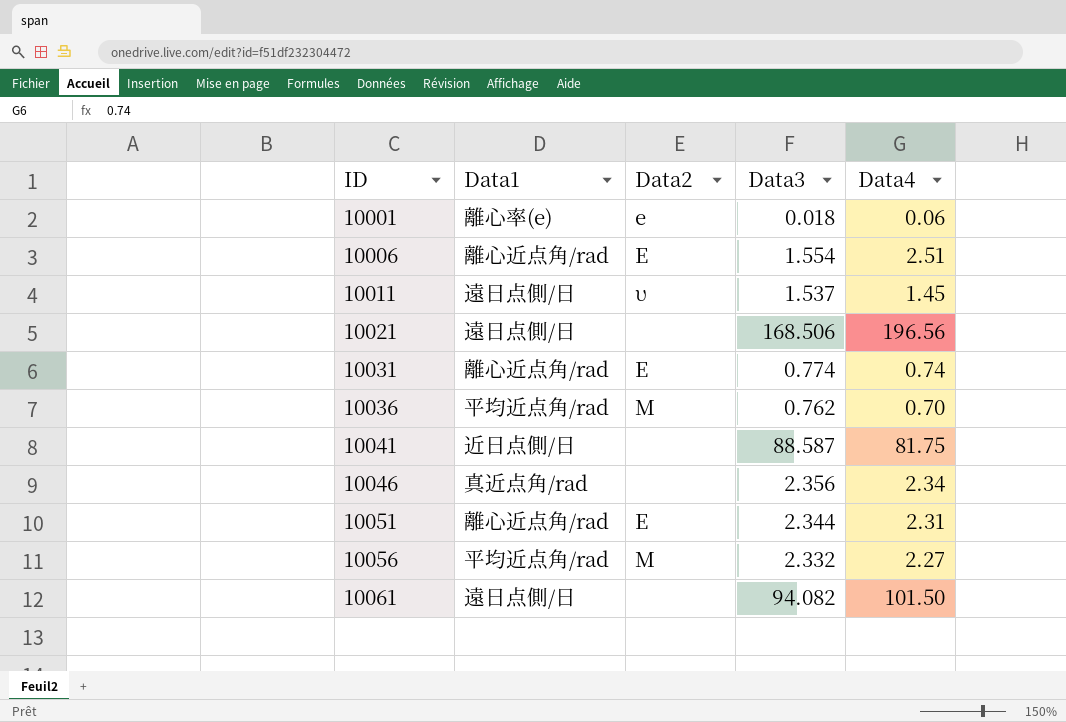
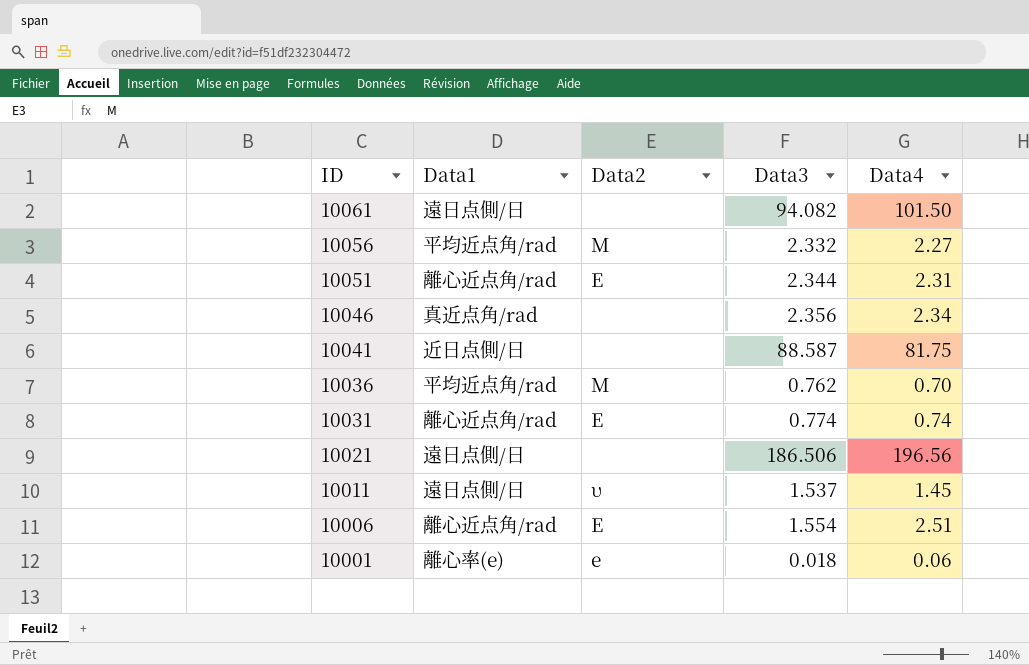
row order: ID ascending -> ID descending
10021 | Data3: 168.506 -> 186.506

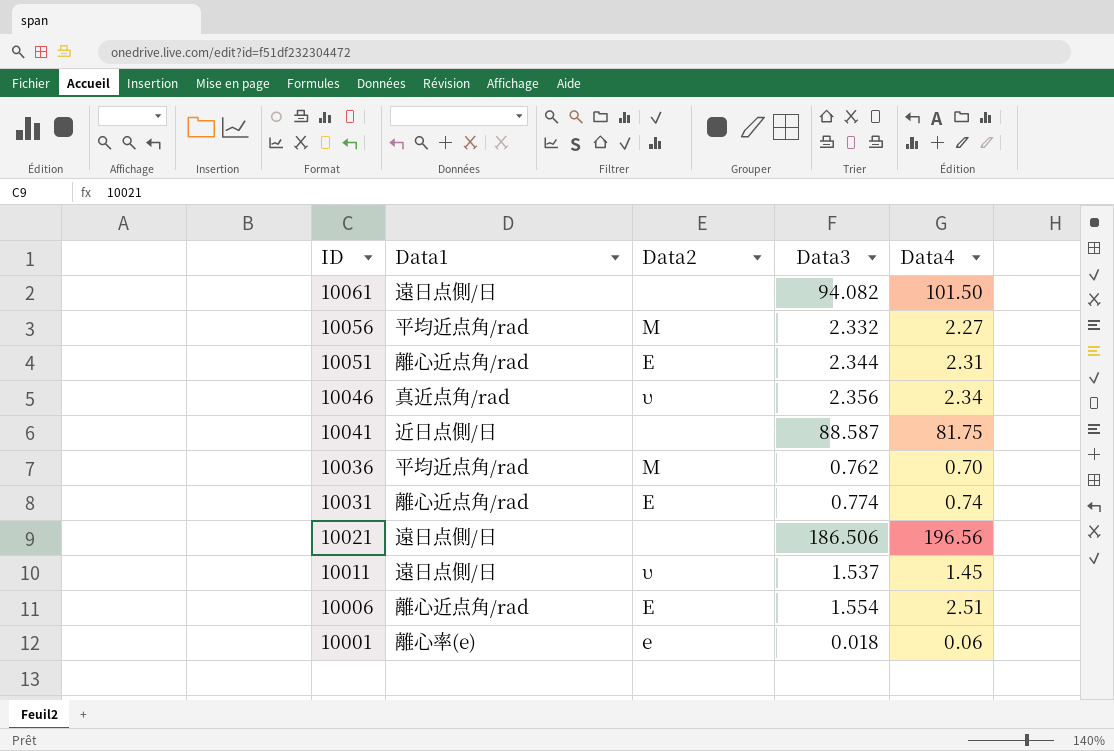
10046 | Data2: none -> υ

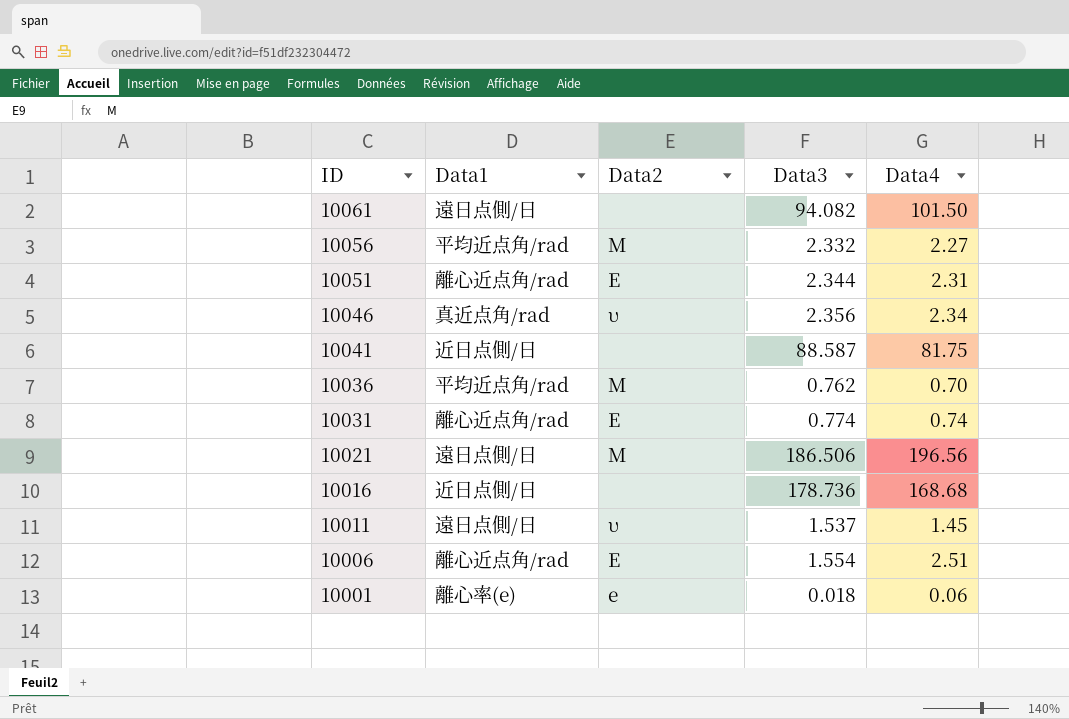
10021 | Data2: none -> M
row 10016: none -> 近日点側/日 | none | 178.736 | 168.68

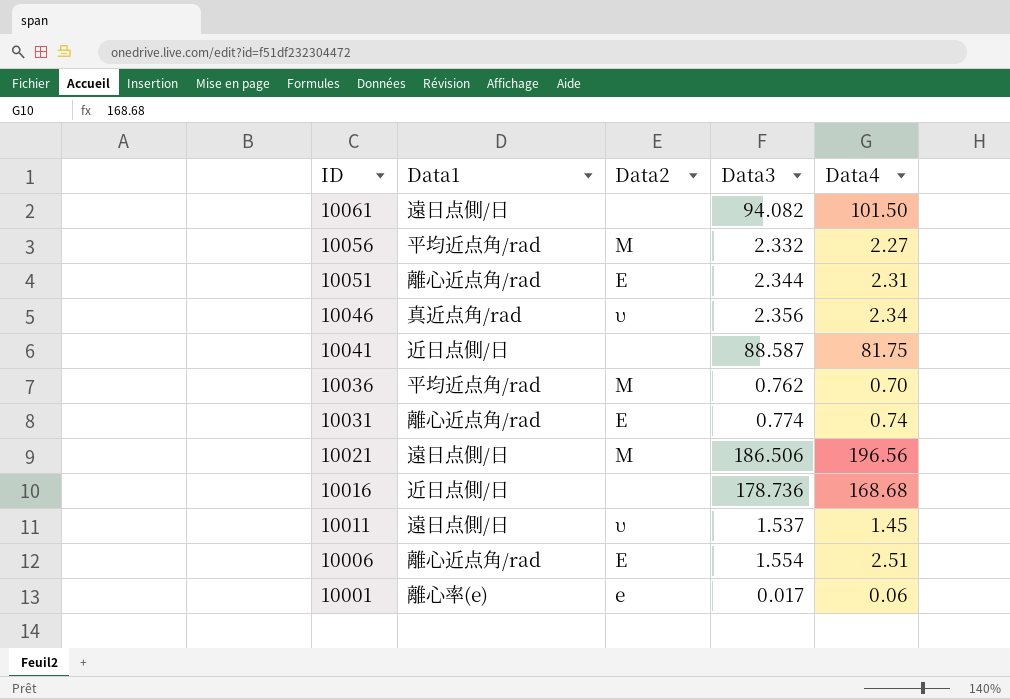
10001 | Data3: 0.018 -> 0.017

